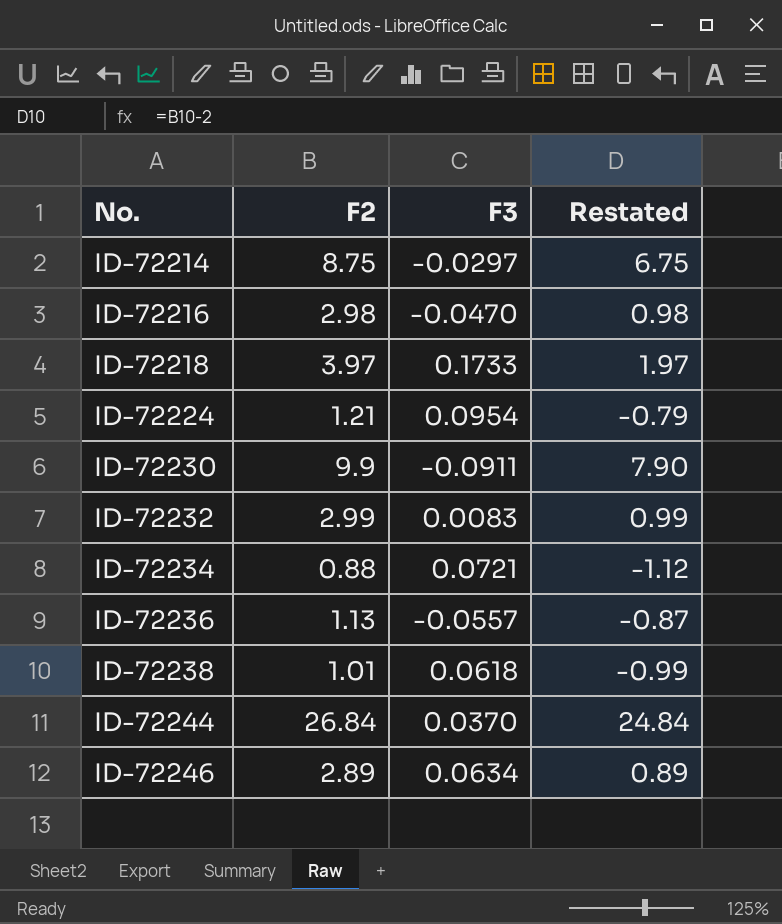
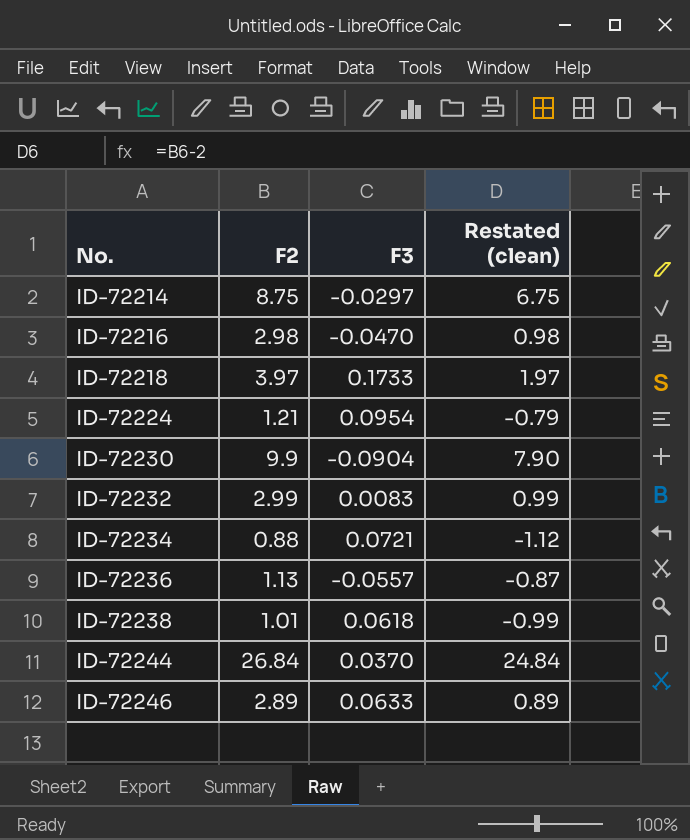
column name: Restated -> Restated (clean)
ID-72230 | F3: -0.0911 -> -0.0904
ID-72246 | F3: 0.0634 -> 0.0633

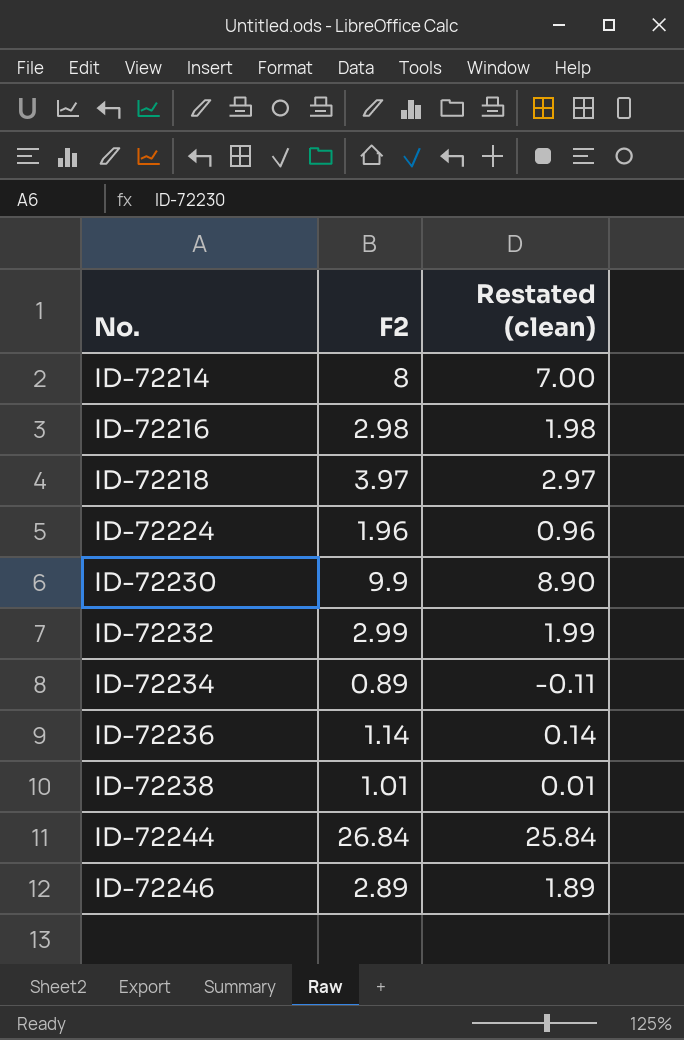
column F3 | position: 3 -> none
column Restated (clean) | formula: [F2] - 2 -> [F2] - 1
ID-72214 | F2: 8.75 -> 8
ID-72224 | F2: 1.21 -> 1.96
ID-72234 | F2: 0.88 -> 0.89
ID-72236 | F2: 1.13 -> 1.14

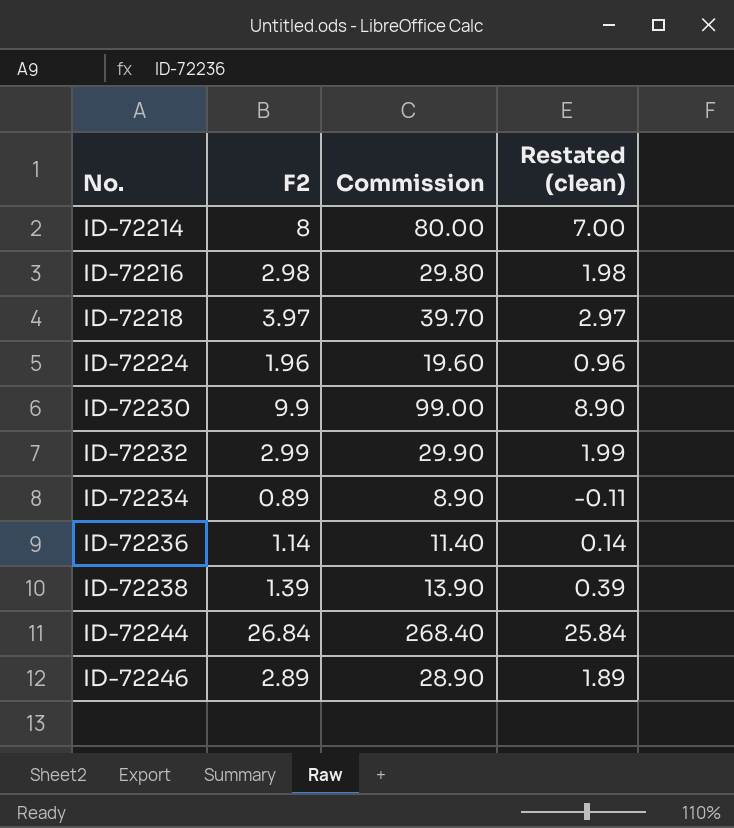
column Commission | formula: none -> [F2] * 10
ID-72238 | F2: 1.01 -> 1.39
ID-72238 | Restated (clean): 0.01 -> 0.39

